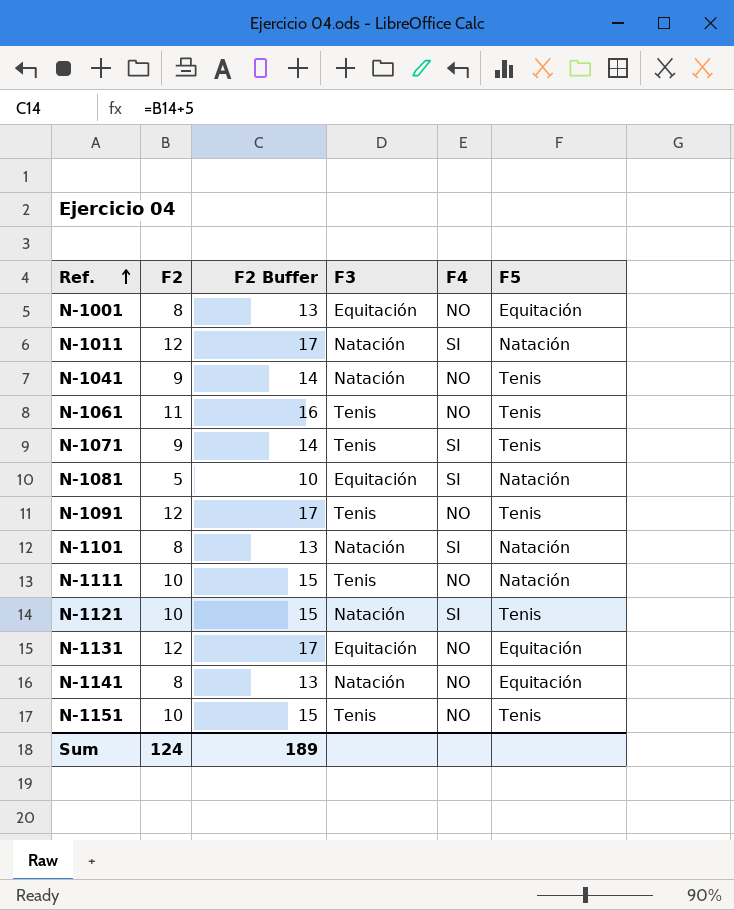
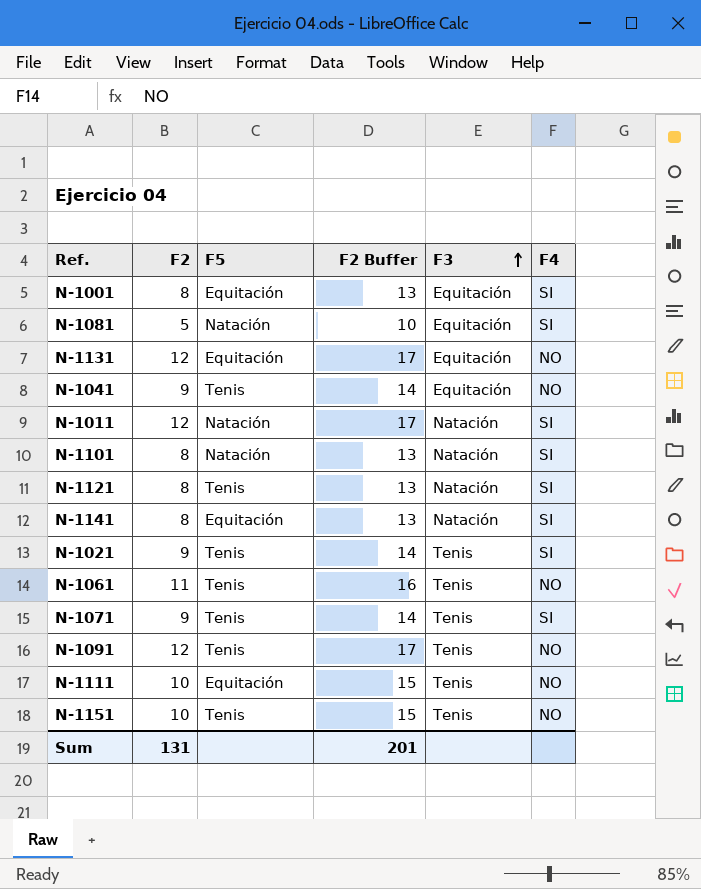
row order: Ref. ascending -> F3 ascending
column F5 | position: 6 -> 3
N-1001 | F4: NO -> SI
N-1041 | F3: Natación -> Equitación
N-1121 | F2: 10 -> 8
N-1121 | F2 Buffer: 15 -> 13
N-1141 | F4: NO -> SI
row N-1021: none -> 9 | Tenis | 14 | Tenis | SI
N-1111 | F5: Natación -> Equitación
Sum | F2: 124 -> 131
Sum | F2 Buffer: 189 -> 201

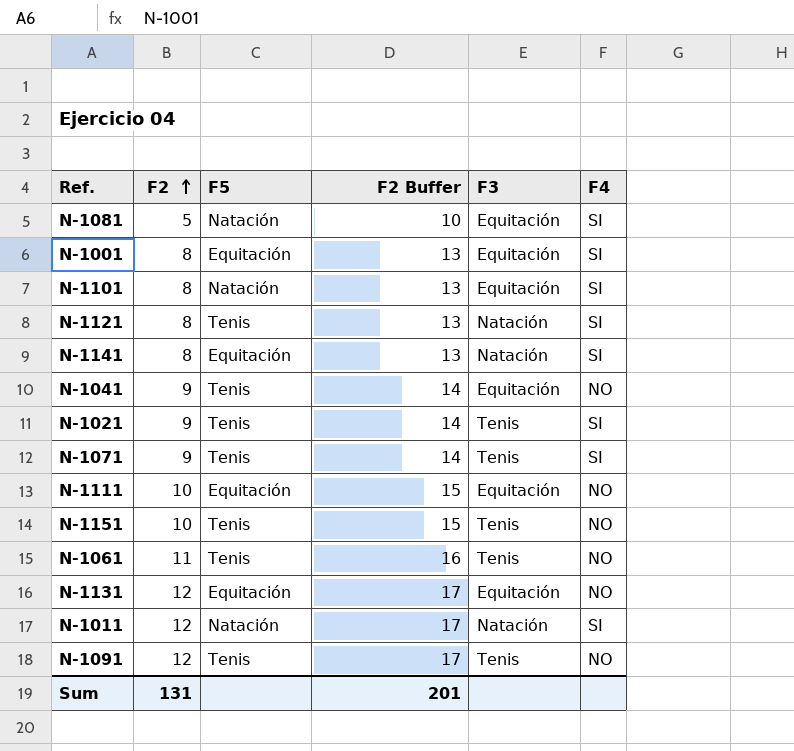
row order: F3 ascending -> F2 ascending
N-1101 | F3: Natación -> Equitación
N-1111 | F3: Tenis -> Equitación

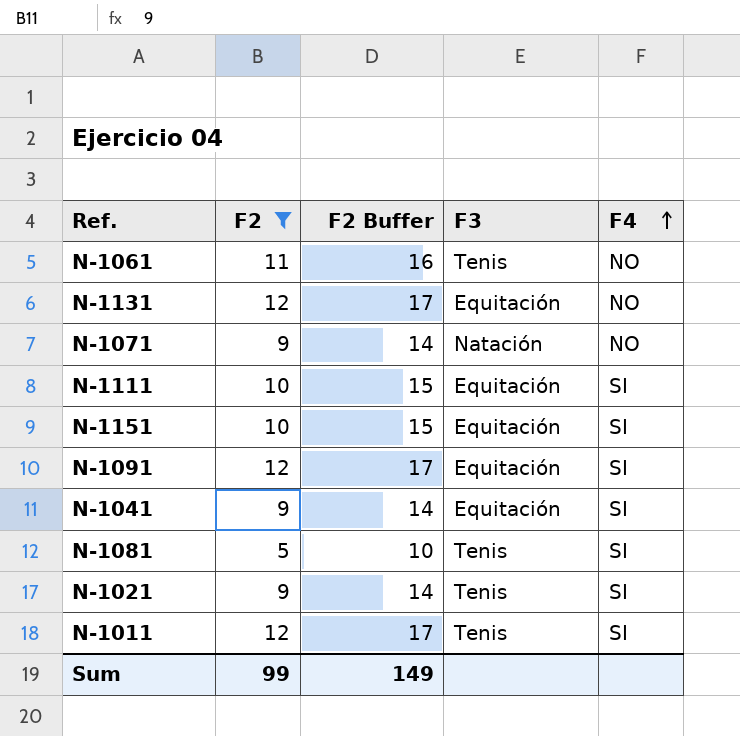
filter: none -> F2 != 8
row order: F2 ascending -> F4 ascending
column F5 | position: 3 -> none
N-1071 | F3: Tenis -> Natación
N-1071 | F4: SI -> NO
N-1111 | F4: NO -> SI
N-1151 | F3: Tenis -> Equitación
N-1151 | F4: NO -> SI
N-1091 | F3: Tenis -> Equitación
N-1091 | F4: NO -> SI
N-1041 | F4: NO -> SI
N-1081 | F3: Equitación -> Tenis
N-1011 | F3: Natación -> Tenis
Sum | F2: 131 -> 99
Sum | F2 Buffer: 201 -> 149

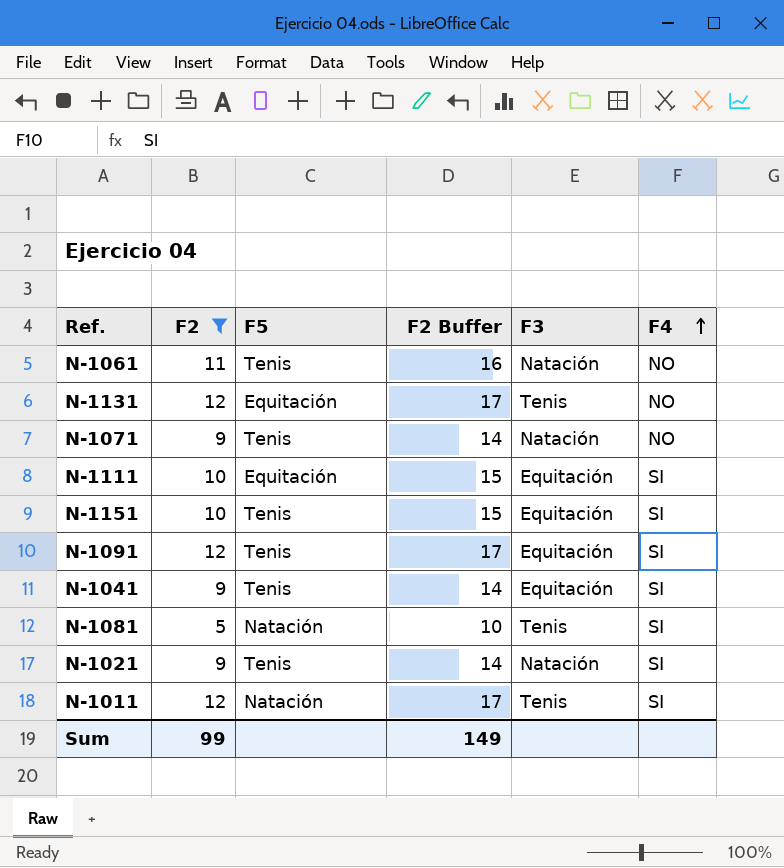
column F5 | position: none -> 3
N-1061 | F3: Tenis -> Natación
N-1131 | F3: Equitación -> Tenis
N-1021 | F3: Tenis -> Natación

